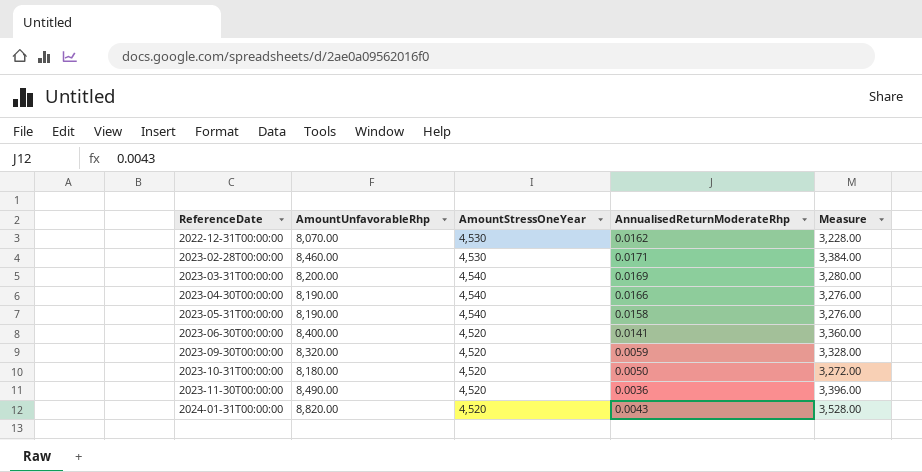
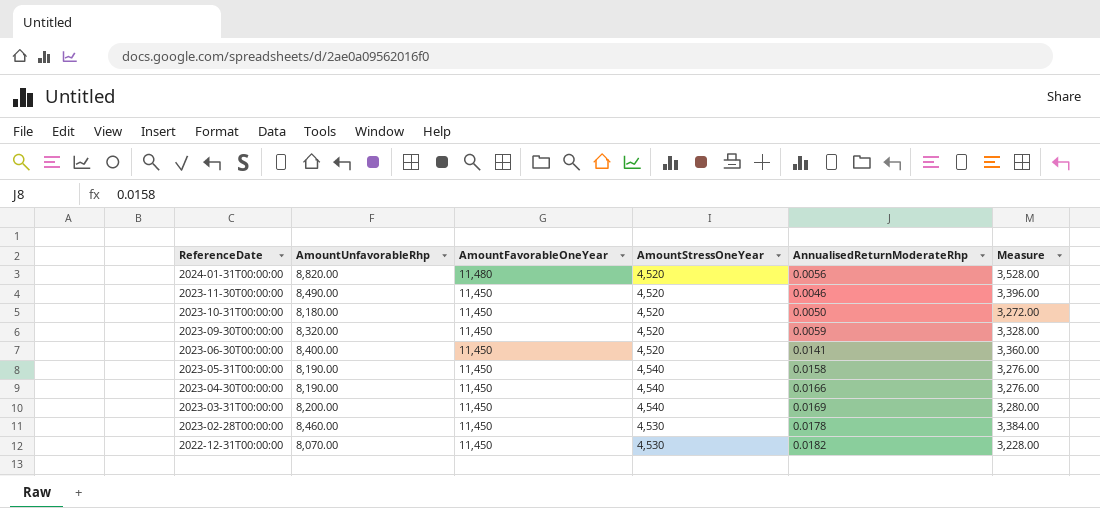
row order: ReferenceDate ascending -> ReferenceDate descending
column AmountFavorableOneYear | position: none -> 3
2024-01-31T00:00:00 | AnnualisedReturnModerateRhp: 0.0043 -> 0.0056
2023-11-30T00:00:00 | AnnualisedReturnModerateRhp: 0.0036 -> 0.0046
2023-02-28T00:00:00 | AnnualisedReturnModerateRhp: 0.0171 -> 0.0178
2022-12-31T00:00:00 | AnnualisedReturnModerateRhp: 0.0162 -> 0.0182

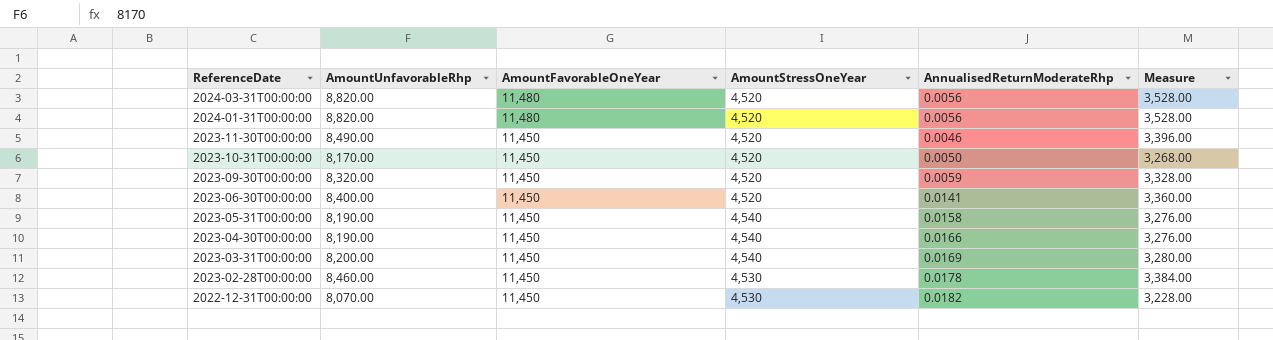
row 2024-03-31T00:00:00: none -> 8,820.00 | 11,480 | 4,520 | 0.0056 | 3,528.00
2023-10-31T00:00:00 | AmountUnfavorableRhp: 8,180.00 -> 8,170.00
2023-10-31T00:00:00 | Measure: 3,272.00 -> 3,268.00

